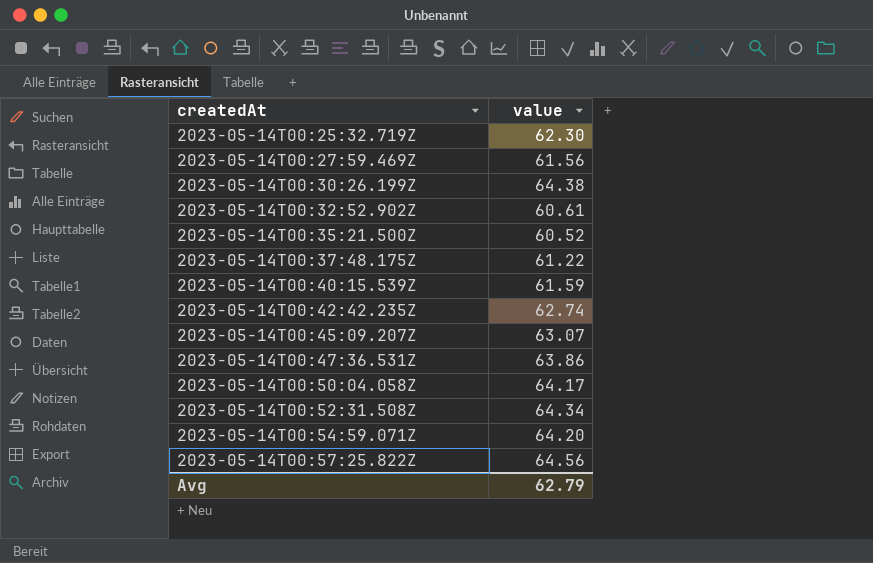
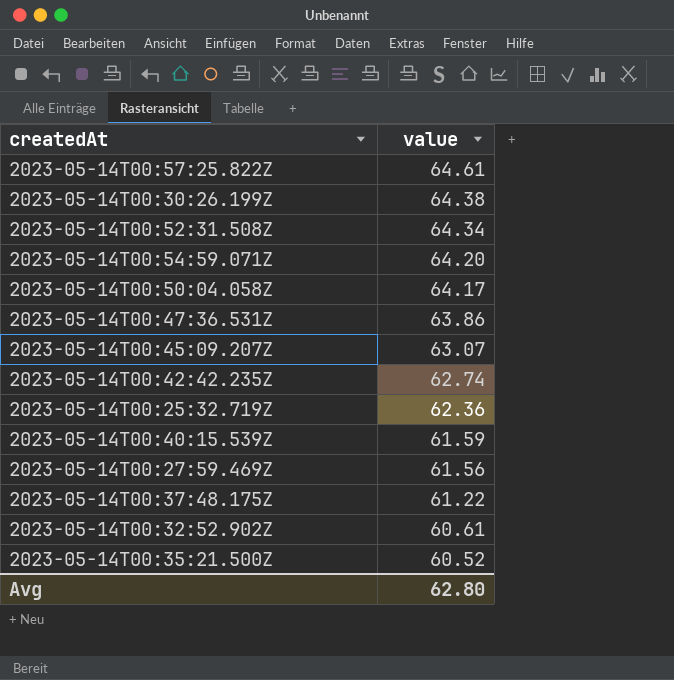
row order: createdAt ascending -> value descending
2023-05-14T00:57:25.822Z | value: 64.56 -> 64.61
2023-05-14T00:25:32.719Z | value: 62.30 -> 62.36
Avg | value: 62.79 -> 62.80

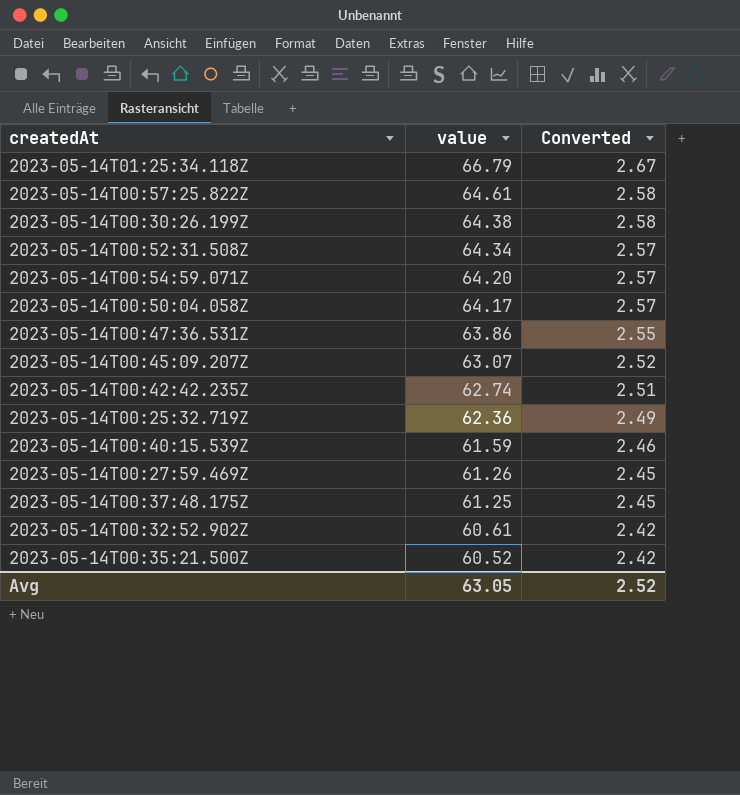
column Converted | formula: none -> [value] * 0.04
row 2023-05-14T01:25:34.118Z: none -> 66.79 | 2.67
2023-05-14T00:27:59.469Z | value: 61.56 -> 61.26
2023-05-14T00:37:48.175Z | value: 61.22 -> 61.25
Avg | value: 62.80 -> 63.05

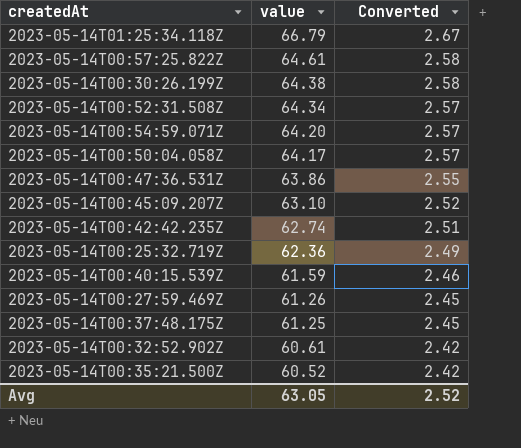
2023-05-14T00:45:09.207Z | value: 63.07 -> 63.10

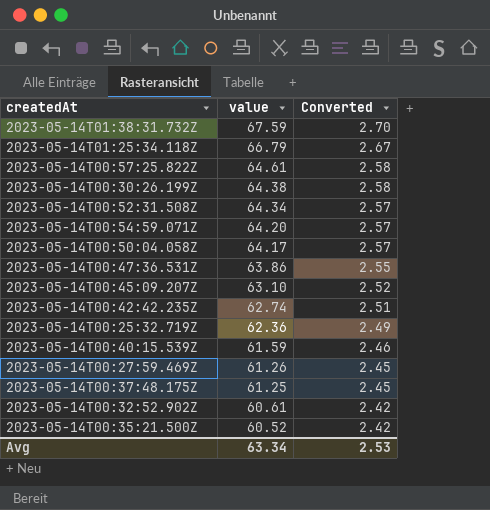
row 2023-05-14T01:38:31.732Z: none -> 67.59 | 2.70
Avg | value: 63.05 -> 63.34
Avg | Converted: 2.52 -> 2.53

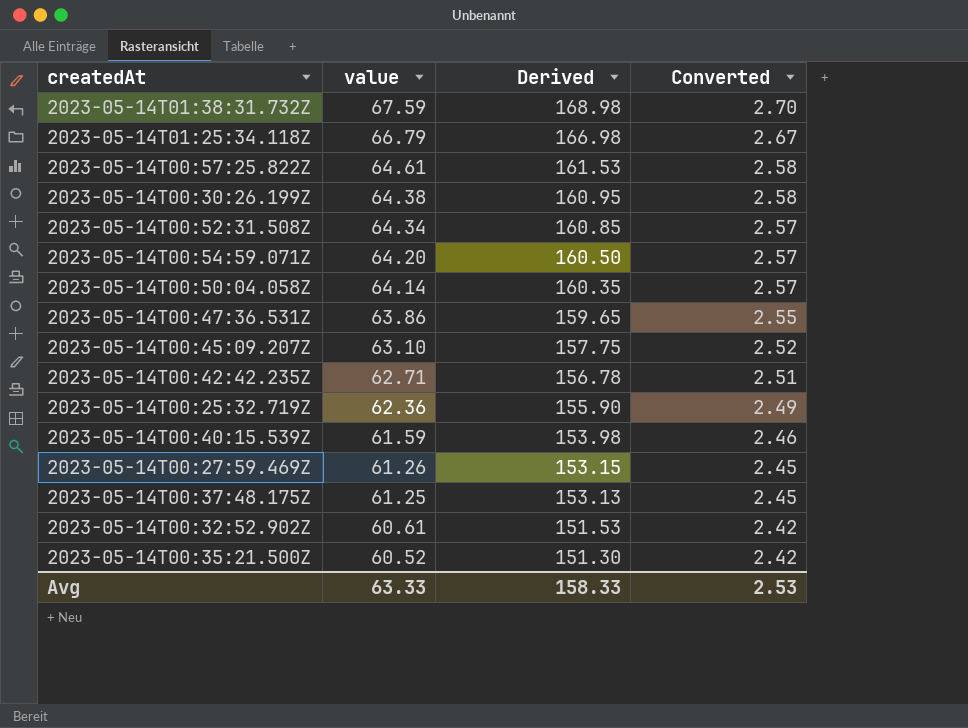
column Derived | formula: none -> [value] * 2.5
2023-05-14T00:50:04.058Z | value: 64.17 -> 64.14
2023-05-14T00:42:42.235Z | value: 62.74 -> 62.71
Avg | value: 63.34 -> 63.33

